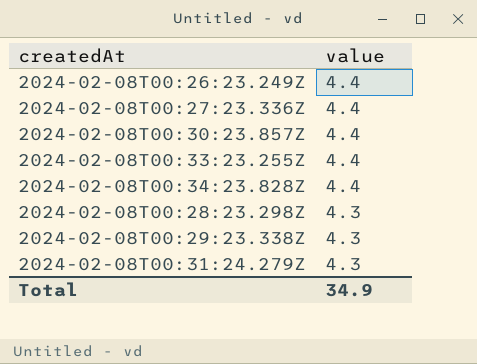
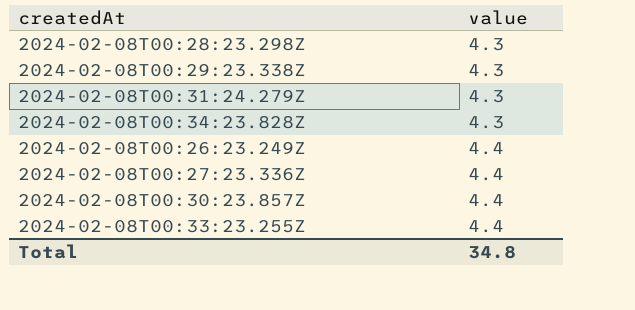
row order: value descending -> value ascending
2024-02-08T00:34:23.828Z | value: 4.4 -> 4.3
Total | value: 34.9 -> 34.8

